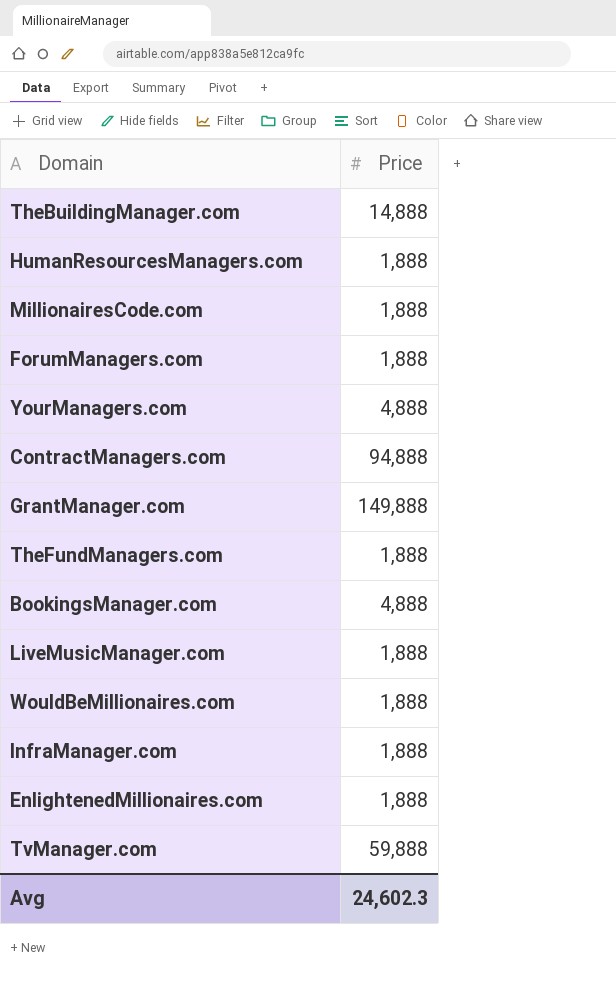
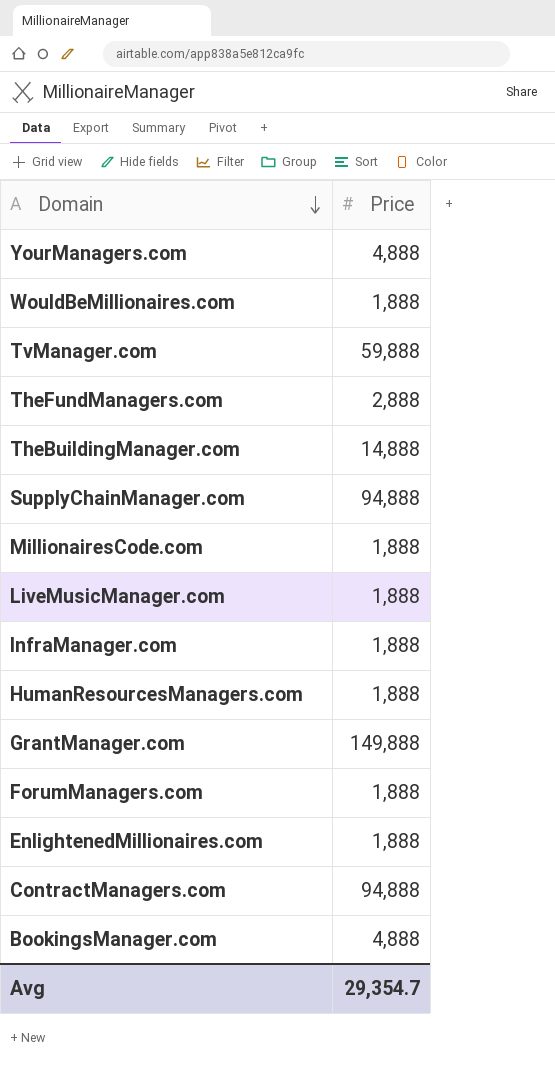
row order: none -> Domain descending
TheFundManagers.com | Price: 1,888 -> 2,888
row SupplyChainManager.com: none -> 94,888
Avg | Price: 24,602.3 -> 29,354.7

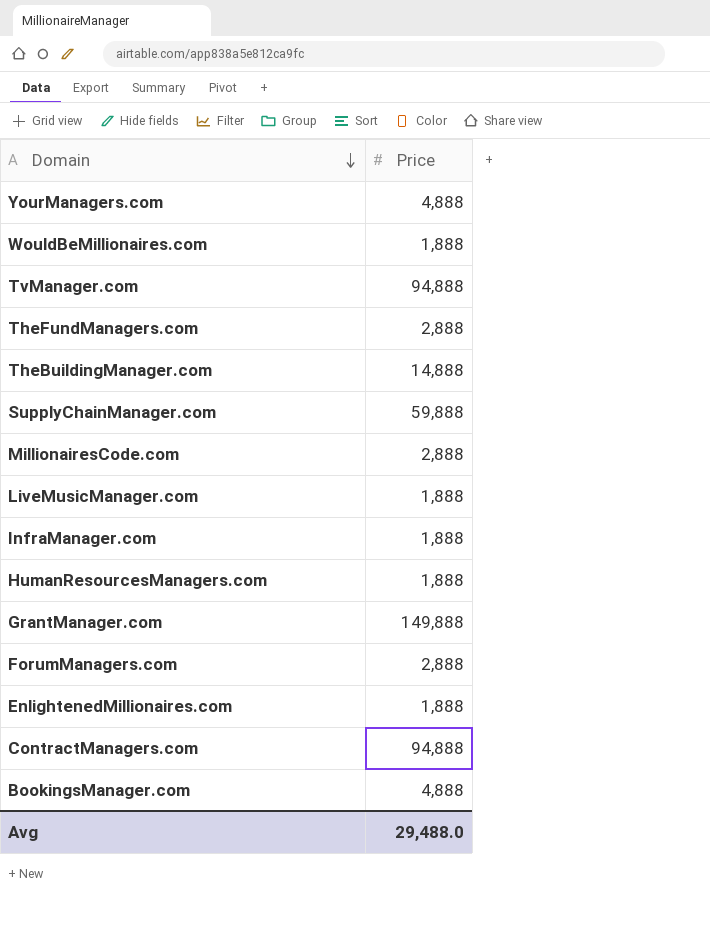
TvManager.com | Price: 59,888 -> 94,888
SupplyChainManager.com | Price: 94,888 -> 59,888
MillionairesCode.com | Price: 1,888 -> 2,888
ForumManagers.com | Price: 1,888 -> 2,888
Avg | Price: 29,354.7 -> 29,488.0

